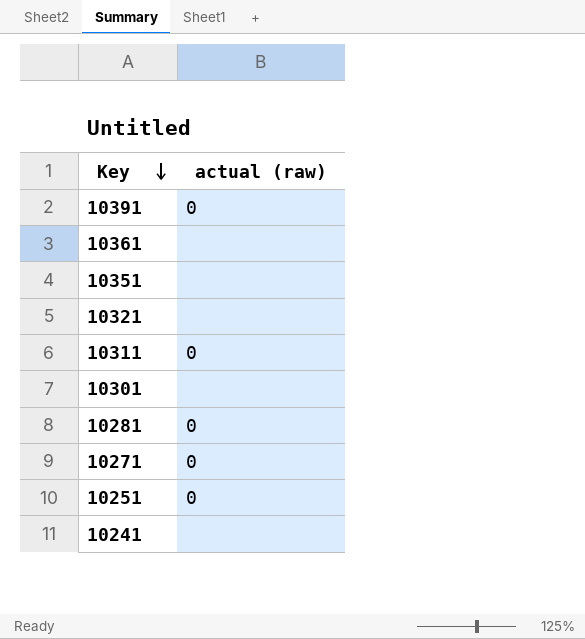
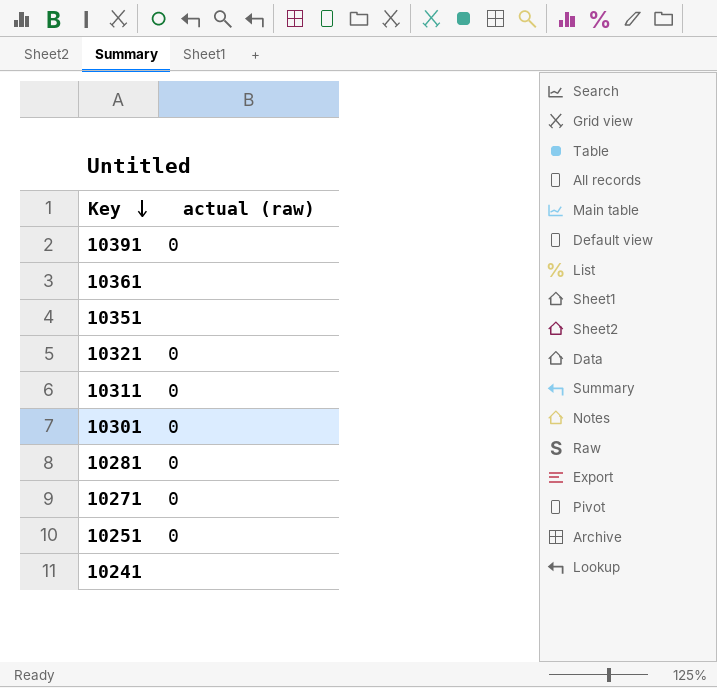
10321 | actual (raw): none -> 0
10301 | actual (raw): none -> 0

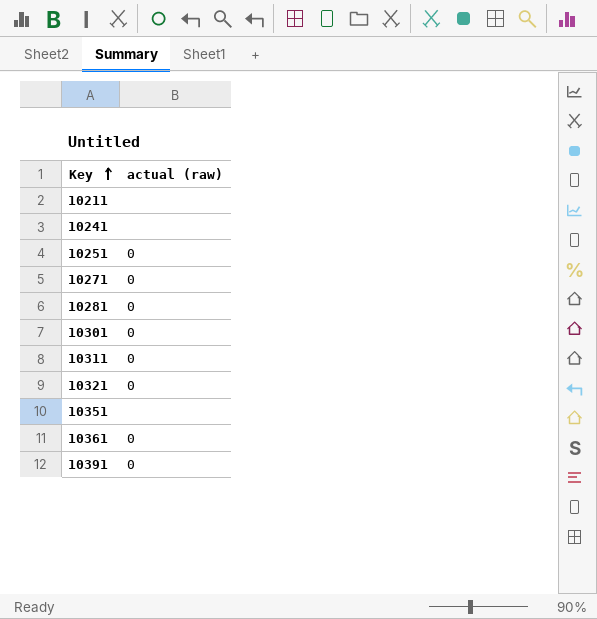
row order: Key descending -> Key ascending
row 10211: none -> none
10361 | actual (raw): none -> 0

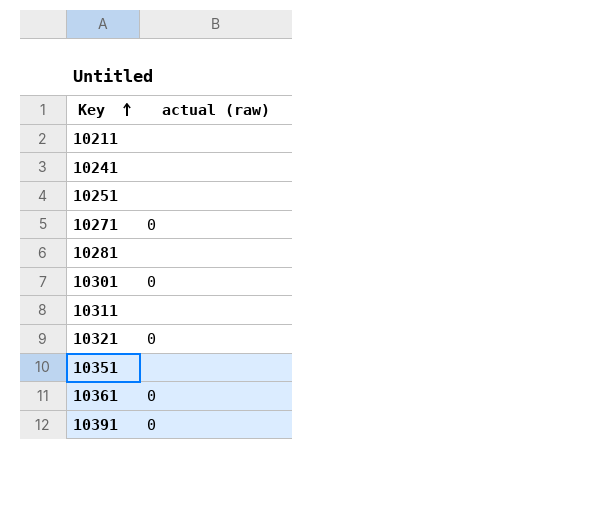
10251 | actual (raw): 0 -> none
10281 | actual (raw): 0 -> none
10311 | actual (raw): 0 -> none

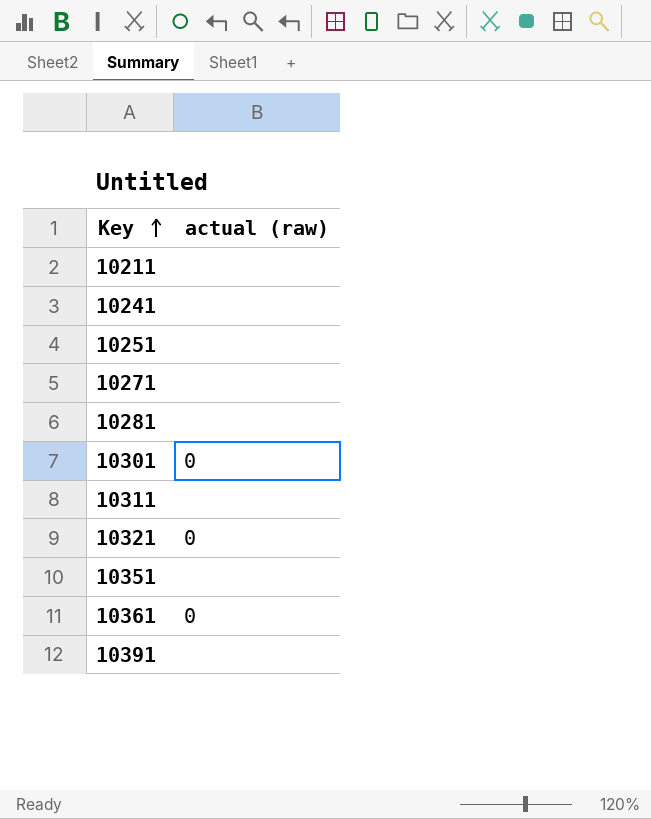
10271 | actual (raw): 0 -> none
10391 | actual (raw): 0 -> none

